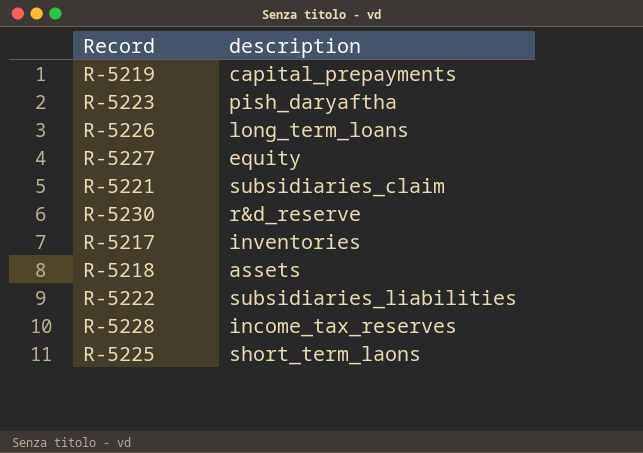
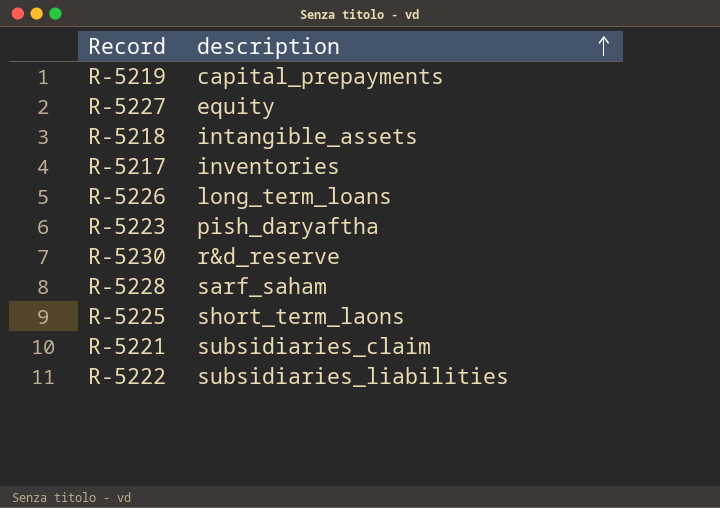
row order: none -> description ascending
R-5218 | description: assets -> intangible_assets
R-5228 | description: income_tax_reserves -> sarf_saham

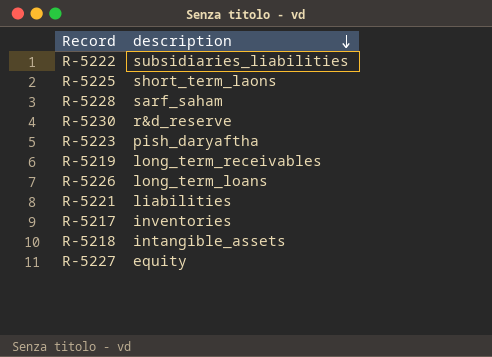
row order: description ascending -> description descending
R-5219 | description: capital_prepayments -> long_term_receivables
R-5221 | description: subsidiaries_claim -> liabilities

